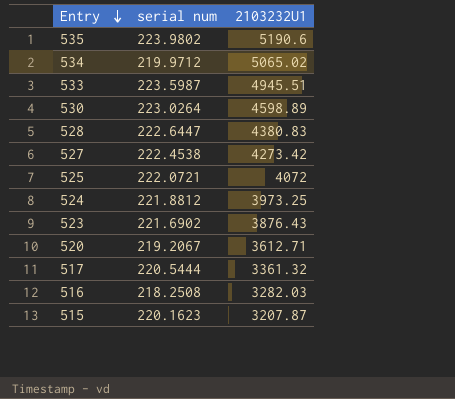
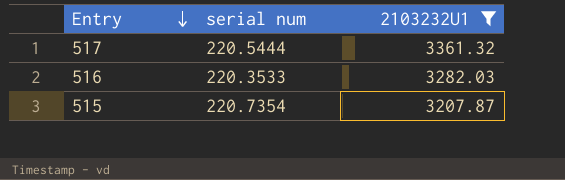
filter: none -> 2103232U1 <= 3361.32
516 | serial num: 218.2508 -> 220.3533
515 | serial num: 220.1623 -> 220.7354

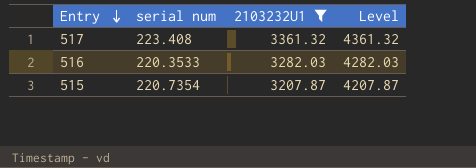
column Level | formula: none -> [2103232U1] + 1000
517 | serial num: 220.5444 -> 223.408

